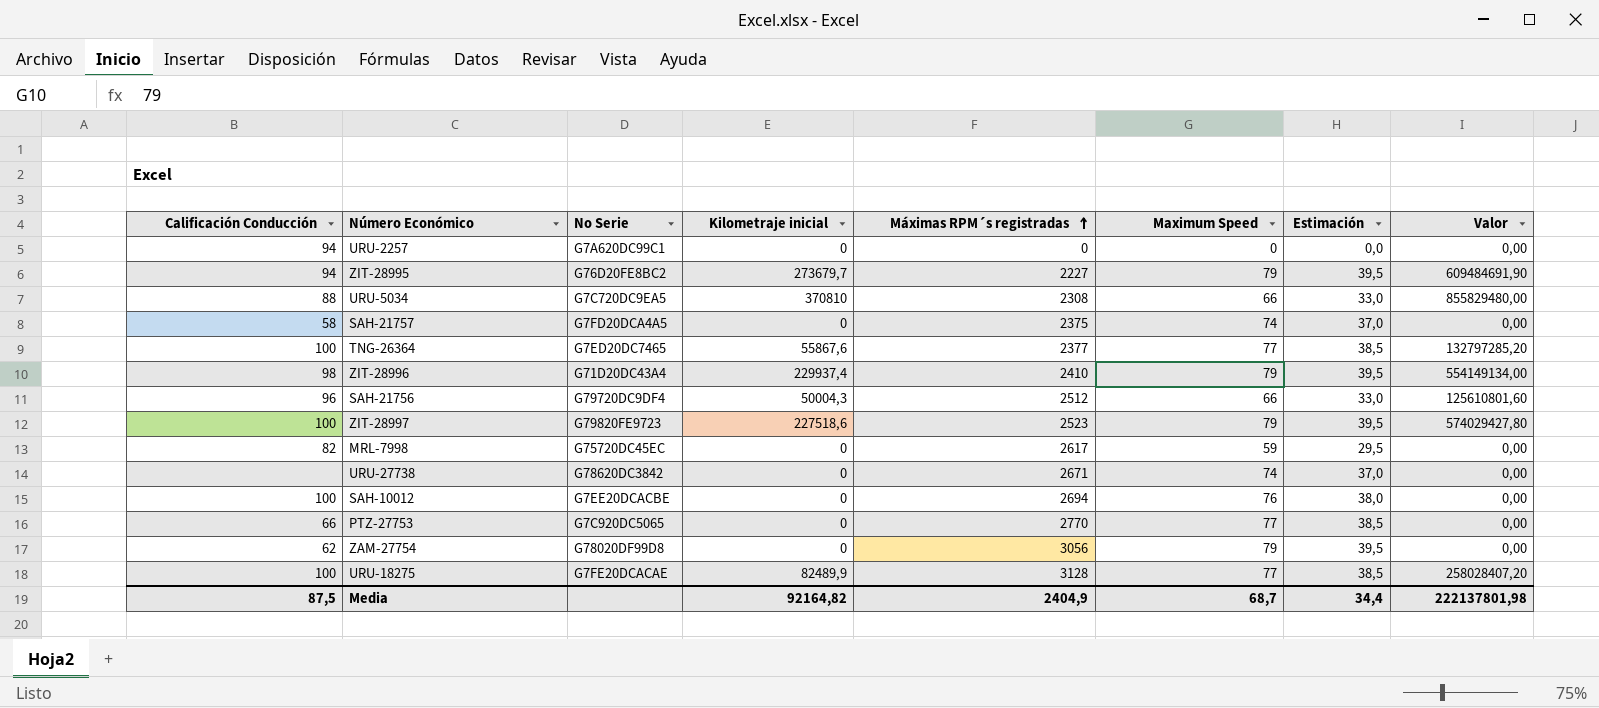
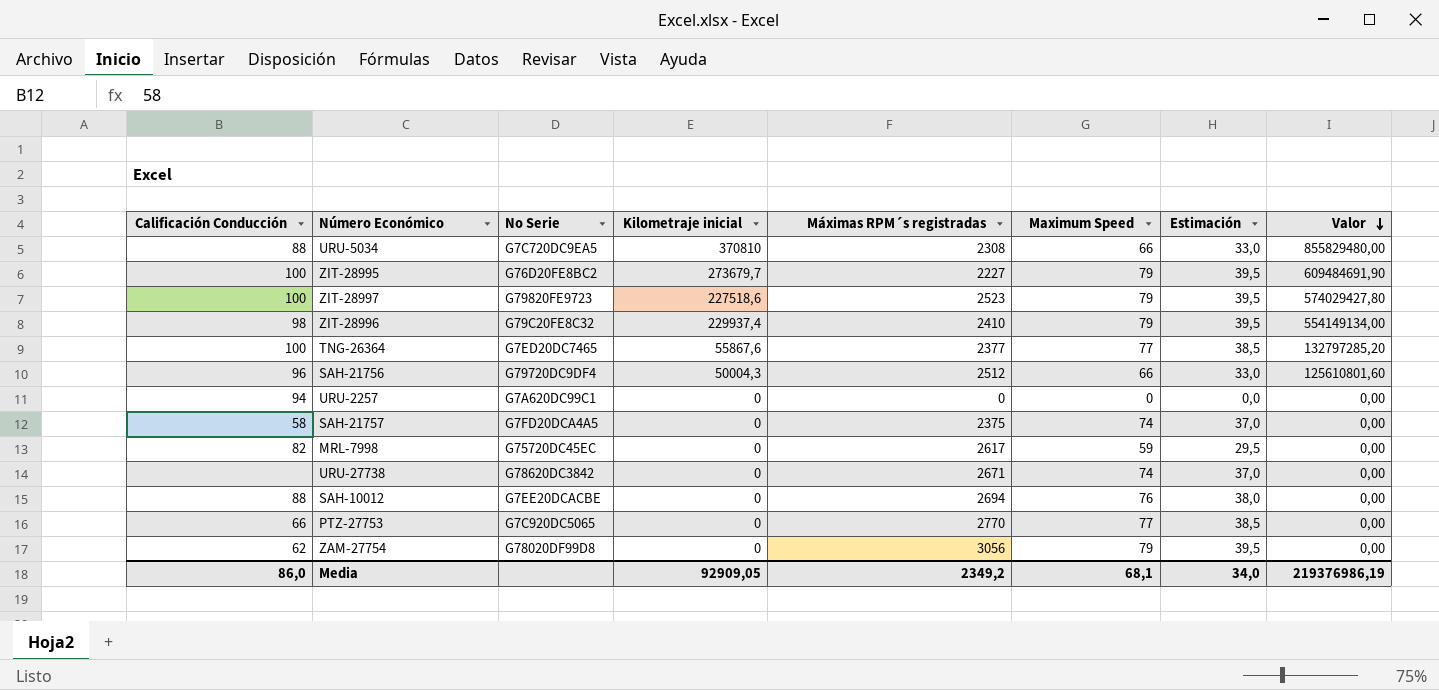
row order: Máximas RPM´s registradas ascending -> Valor descending
row URU-18275: 100 | G7FE20DCACAE | 82489,9 | 3128 | 77 | 38,5 | 258028407,20 -> none
ZIT-28995 | Calificación Conducción: 94 -> 100
ZIT-28996 | No Serie: G71D20DC43A4 -> G79C20FE8C32
SAH-10012 | Calificación Conducción: 100 -> 88
Media | Calificación Conducción: 87,5 -> 86,0
Media | Kilometraje inicial: 92164,82 -> 92909,05
Media | Máximas RPM´s registradas: 2404,9 -> 2349,2
Media | Maximum Speed: 68,7 -> 68,1
Media | Estimación: 34,4 -> 34,0
Media | Valor: 222137801,98 -> 219376986,19

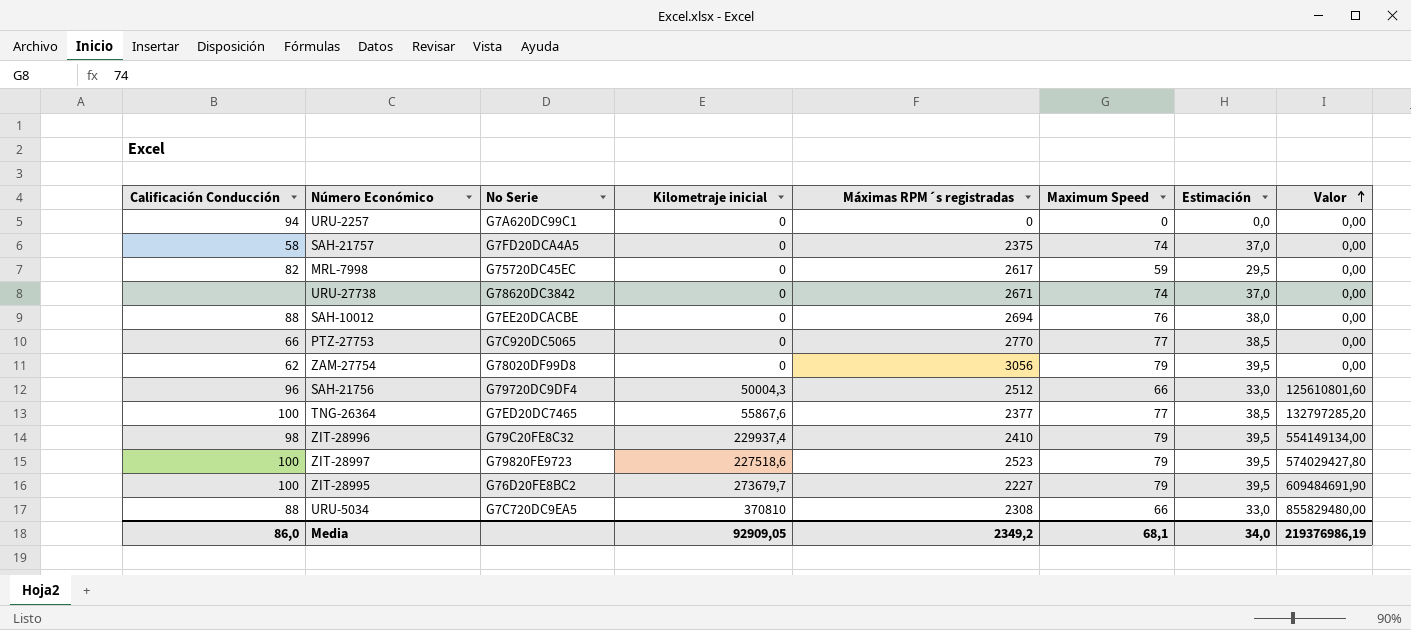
row order: Valor descending -> Valor ascending

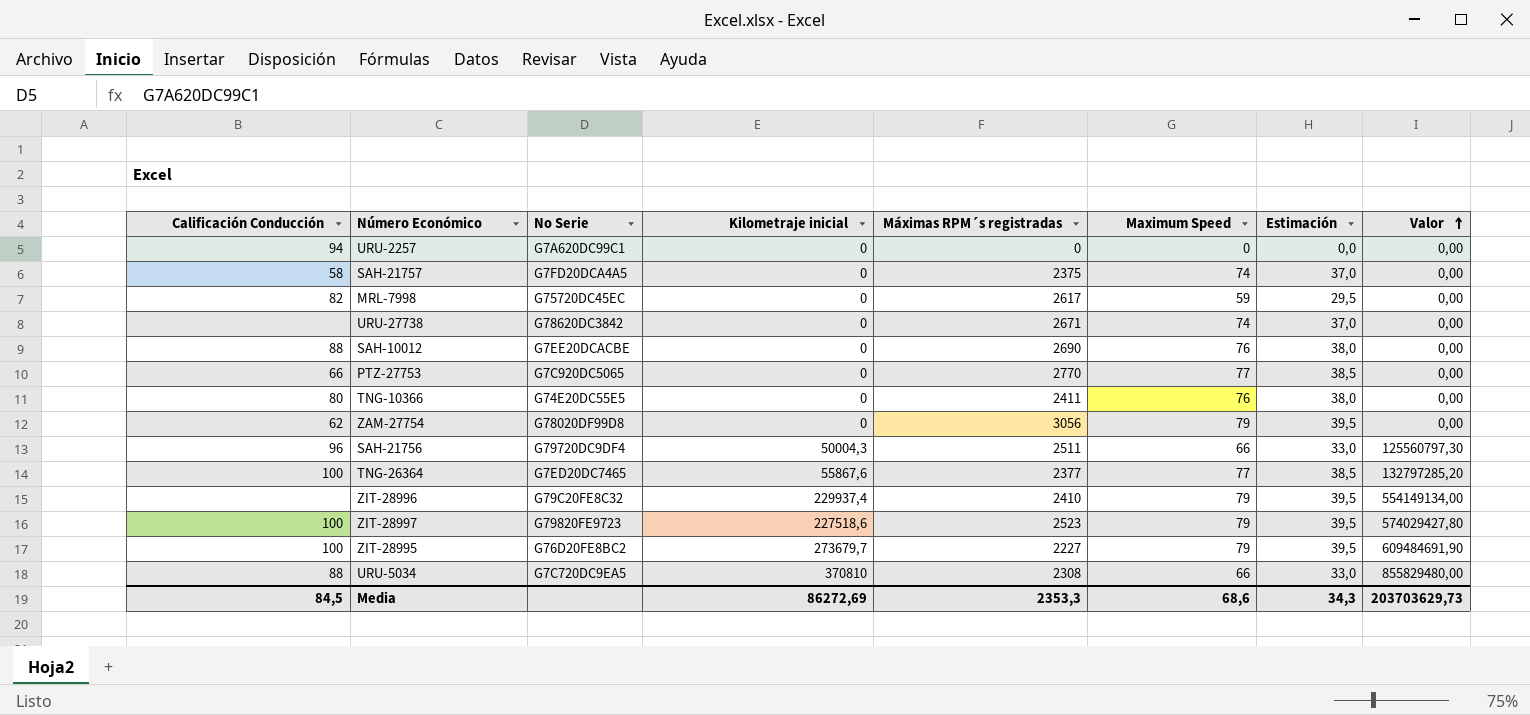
SAH-10012 | Máximas RPM´s registradas: 2694 -> 2690
row TNG-10366: none -> 80 | G74E20DC55E5 | 0 | 2411 | 76 | 38,0 | 0,00
SAH-21756 | Máximas RPM´s registradas: 2512 -> 2511
SAH-21756 | Valor: 125610801,60 -> 125560797,30
ZIT-28996 | Calificación Conducción: 98 -> none
Media | Calificación Conducción: 86,0 -> 84,5
Media | Kilometraje inicial: 92909,05 -> 86272,69
Media | Máximas RPM´s registradas: 2349,2 -> 2353,3
Media | Maximum Speed: 68,1 -> 68,6
Media | Estimación: 34,0 -> 34,3
Media | Valor: 219376986,19 -> 203703629,73

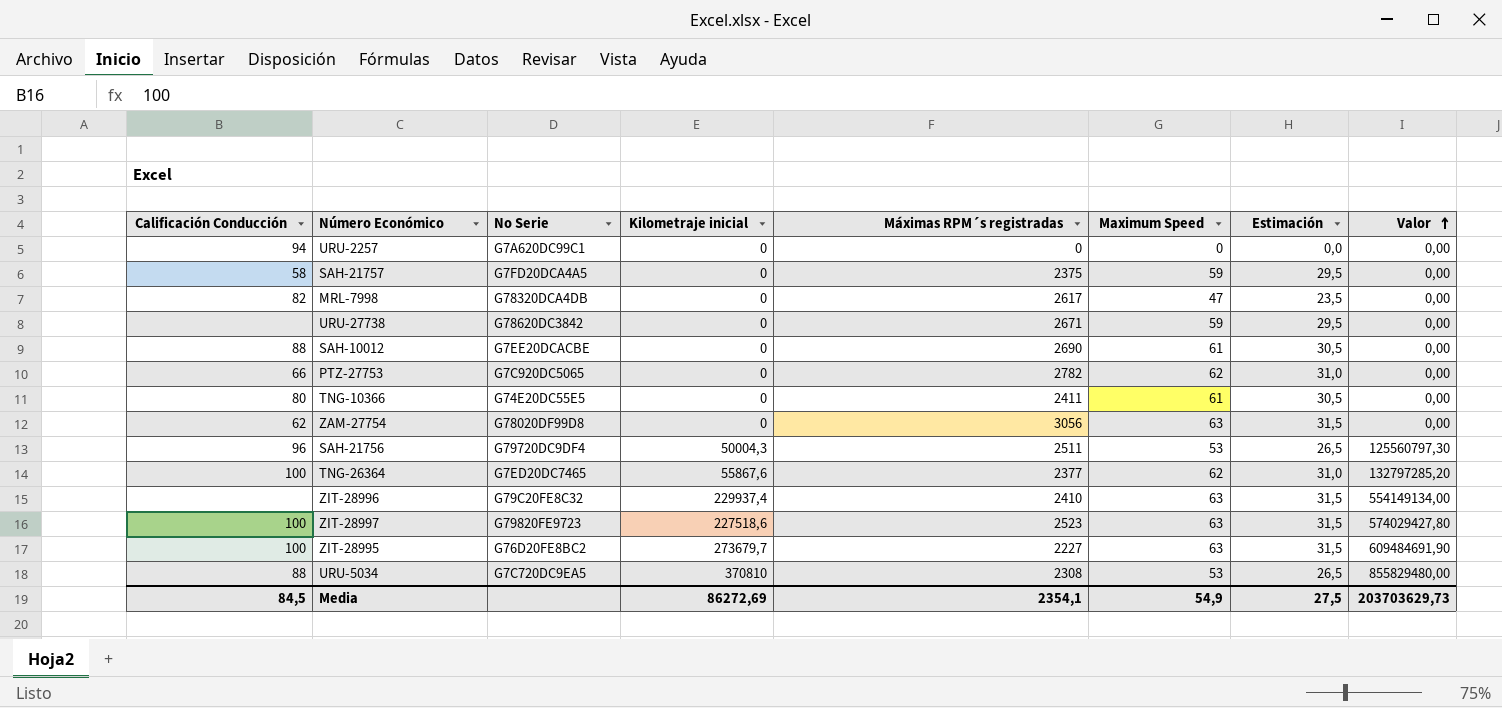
SAH-21757 | Maximum Speed: 74 -> 59
SAH-21757 | Estimación: 37,0 -> 29,5
MRL-7998 | No Serie: G75720DC45EC -> G78320DCA4DB
MRL-7998 | Maximum Speed: 59 -> 47
MRL-7998 | Estimación: 29,5 -> 23,5
URU-27738 | Maximum Speed: 74 -> 59
URU-27738 | Estimación: 37,0 -> 29,5
SAH-10012 | Maximum Speed: 76 -> 61
SAH-10012 | Estimación: 38,0 -> 30,5
PTZ-27753 | Máximas RPM´s registradas: 2770 -> 2782
PTZ-27753 | Maximum Speed: 77 -> 62
PTZ-27753 | Estimación: 38,5 -> 31,0
TNG-10366 | Maximum Speed: 76 -> 61
TNG-10366 | Estimación: 38,0 -> 30,5
ZAM-27754 | Maximum Speed: 79 -> 63
ZAM-27754 | Estimación: 39,5 -> 31,5
SAH-21756 | Maximum Speed: 66 -> 53
SAH-21756 | Estimación: 33,0 -> 26,5
TNG-26364 | Maximum Speed: 77 -> 62
TNG-26364 | Estimación: 38,5 -> 31,0
ZIT-28996 | Maximum Speed: 79 -> 63
ZIT-28996 | Estimación: 39,5 -> 31,5
ZIT-28997 | Maximum Speed: 79 -> 63
ZIT-28997 | Estimación: 39,5 -> 31,5
ZIT-28995 | Maximum Speed: 79 -> 63
ZIT-28995 | Estimación: 39,5 -> 31,5
URU-5034 | Maximum Speed: 66 -> 53
URU-5034 | Estimación: 33,0 -> 26,5
Media | Máximas RPM´s registradas: 2353,3 -> 2354,1
Media | Maximum Speed: 68,6 -> 54,9
Media | Estimación: 34,3 -> 27,5

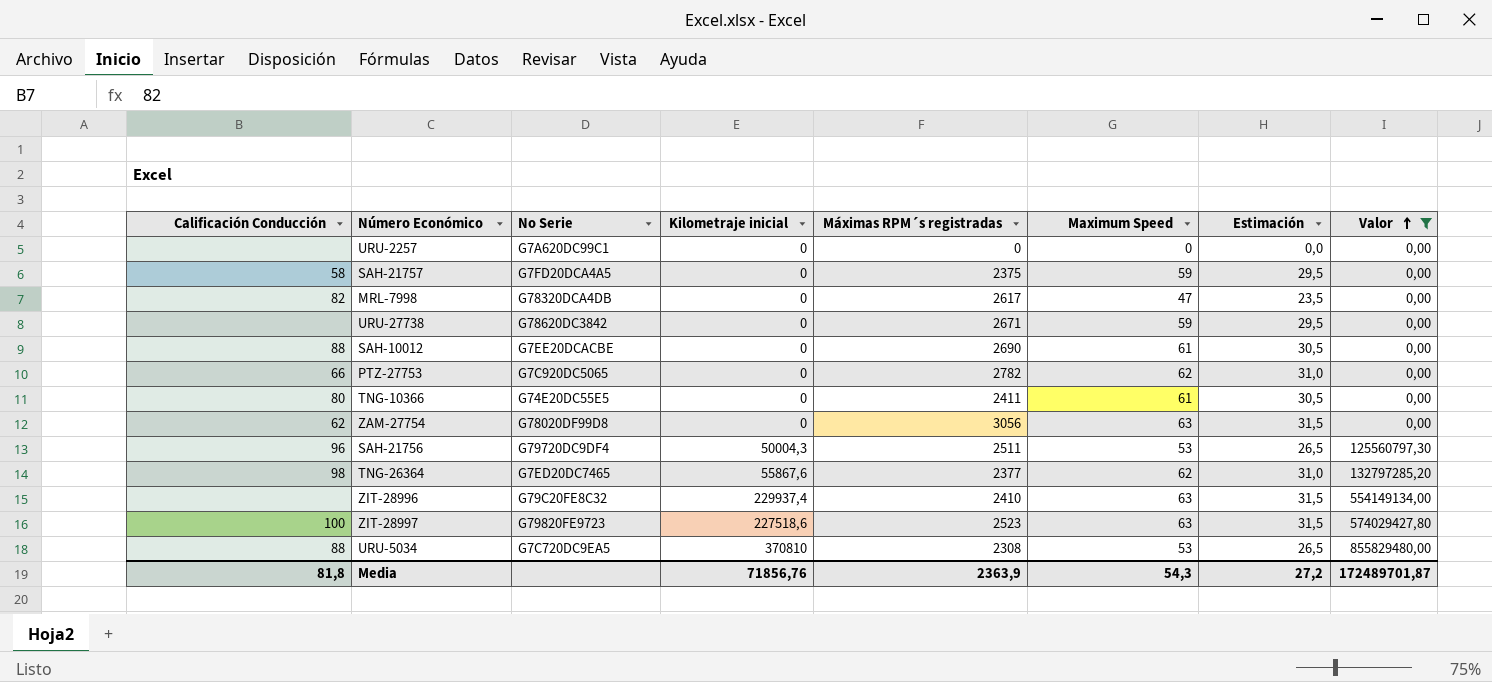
filter: none -> Valor != 609484691,90
URU-2257 | Calificación Conducción: 94 -> none
TNG-26364 | Calificación Conducción: 100 -> 98
Media | Calificación Conducción: 84,5 -> 81,8
Media | Kilometraje inicial: 86272,69 -> 71856,76
Media | Máximas RPM´s registradas: 2354,1 -> 2363,9
Media | Maximum Speed: 54,9 -> 54,3
Media | Estimación: 27,5 -> 27,2
Media | Valor: 203703629,73 -> 172489701,87

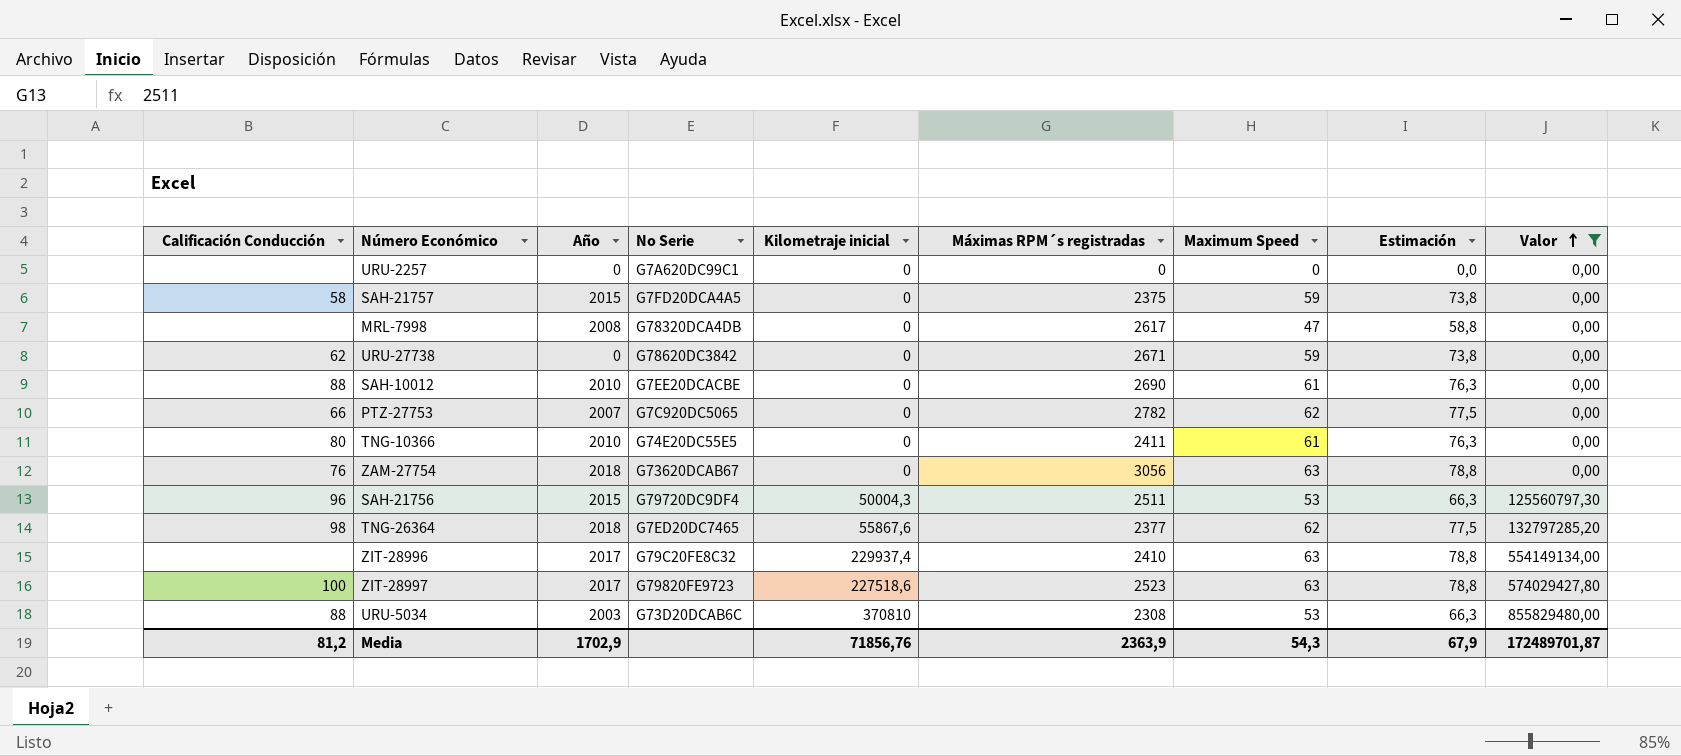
column Año | position: none -> 3
column Estimación | formula: [Maximum Speed] * 0,5 -> [Maximum Speed] * 1,25
MRL-7998 | Calificación Conducción: 82 -> none
URU-27738 | Calificación Conducción: none -> 62
ZAM-27754 | Calificación Conducción: 62 -> 76
ZAM-27754 | No Serie: G78020DF99D8 -> G73620DCAB67
URU-5034 | No Serie: G7C720DC9EA5 -> G73D20DCAB6C
Media | Calificación Conducción: 81,8 -> 81,2
Media | Estimación: 27,2 -> 67,9

